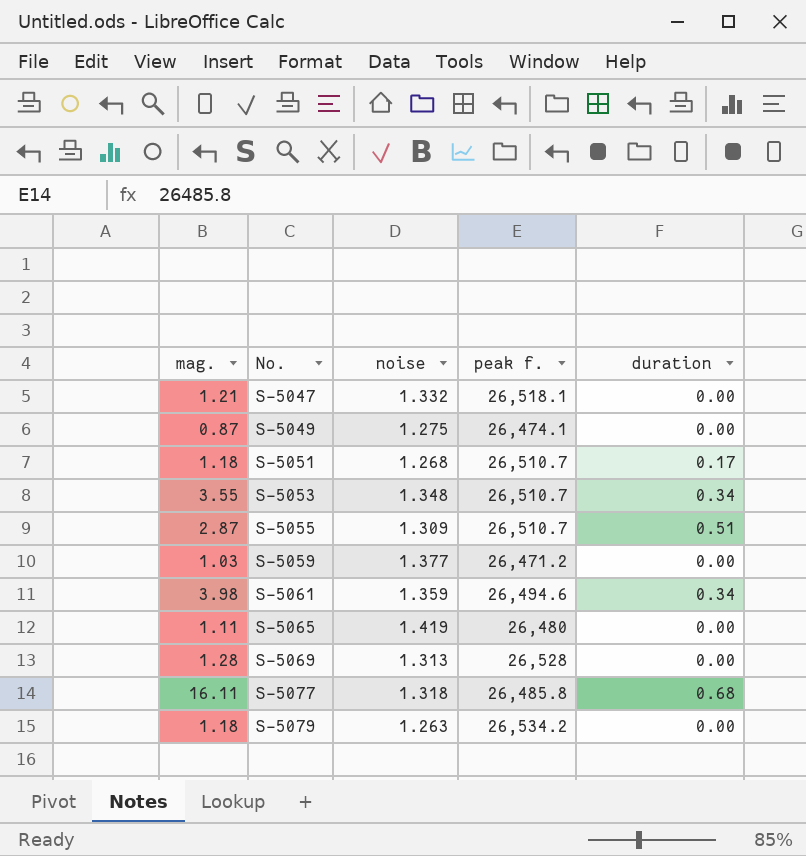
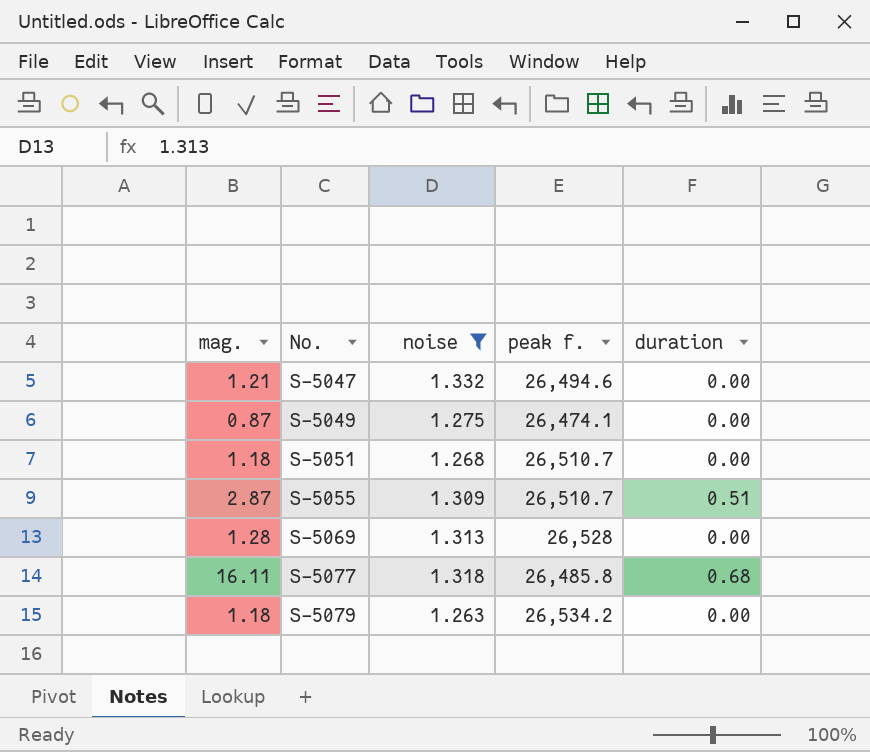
filter: none -> noise <= 1.332
S-5047 | peak f.: 26,518.1 -> 26,494.6
S-5051 | duration: 0.17 -> 0.00

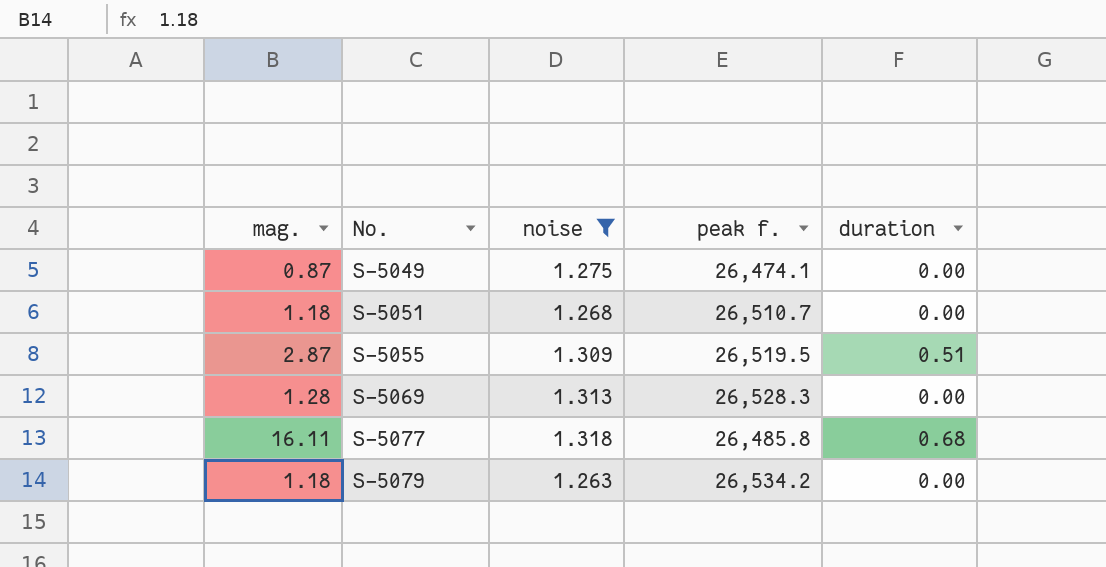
row S-5047: 1.21 | 1.332 | 26,494.6 | 0.00 -> none
S-5055 | peak f.: 26,510.7 -> 26,519.5
S-5069 | peak f.: 26,528 -> 26,528.3

